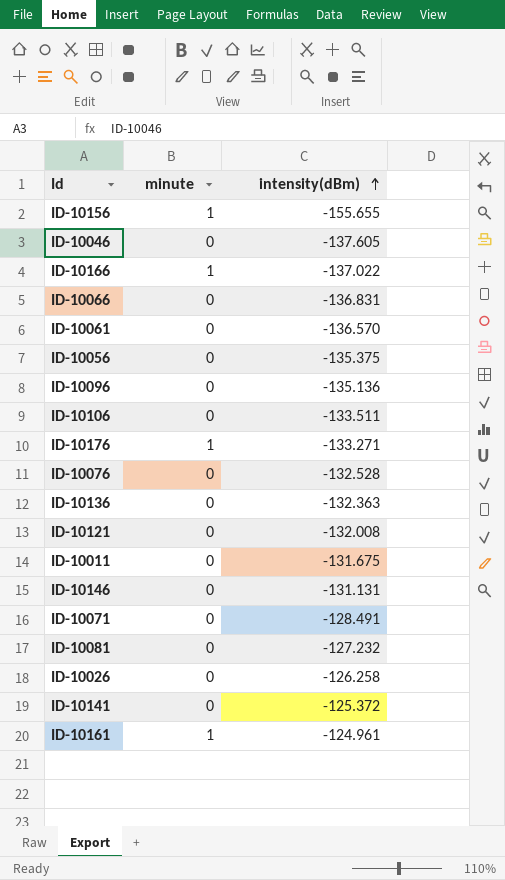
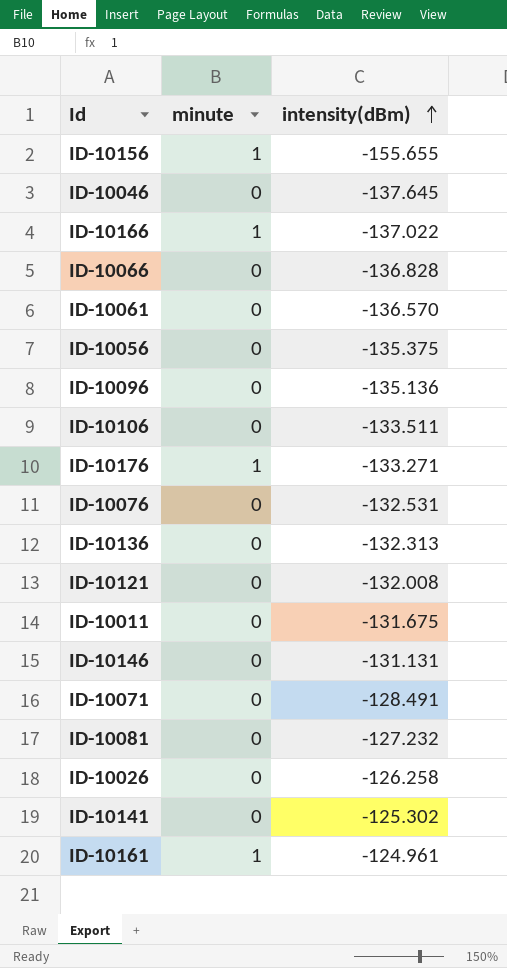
ID-10046 | intensity(dBm): -137.605 -> -137.645
ID-10066 | intensity(dBm): -136.831 -> -136.828
ID-10076 | intensity(dBm): -132.528 -> -132.531
ID-10136 | intensity(dBm): -132.363 -> -132.313
ID-10141 | intensity(dBm): -125.372 -> -125.302

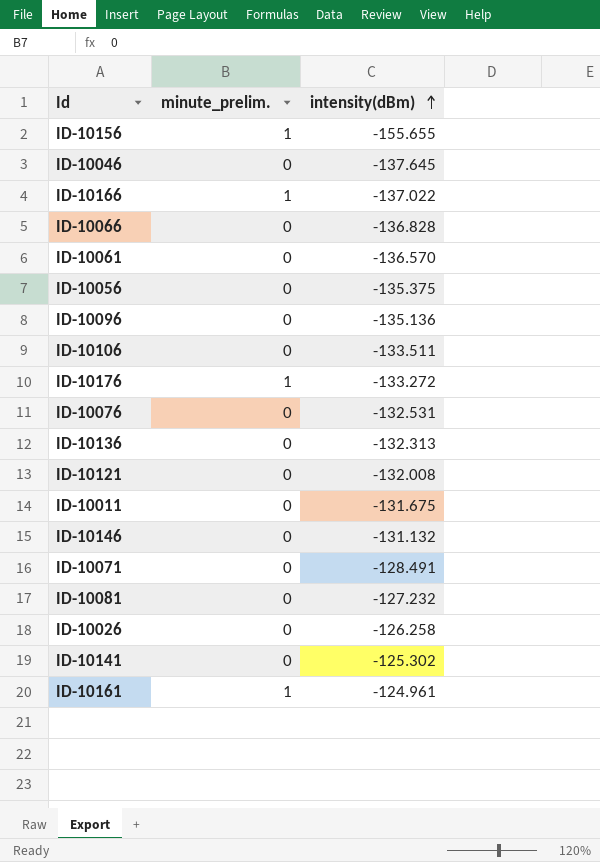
column name: minute -> minute_prelim.
ID-10176 | intensity(dBm): -133.271 -> -133.272
ID-10146 | intensity(dBm): -131.131 -> -131.132

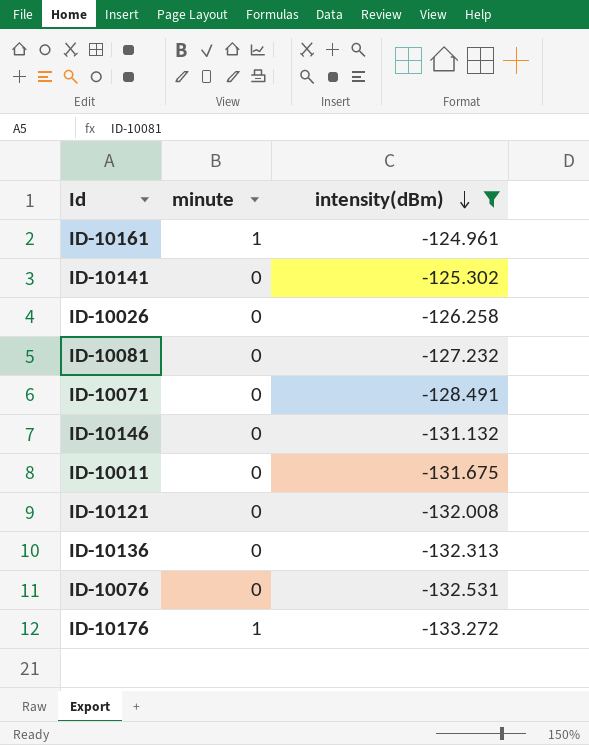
filter: none -> intensity(dBm) >= -133.272
row order: intensity(dBm) ascending -> intensity(dBm) descending
column name: minute_prelim. -> minute

